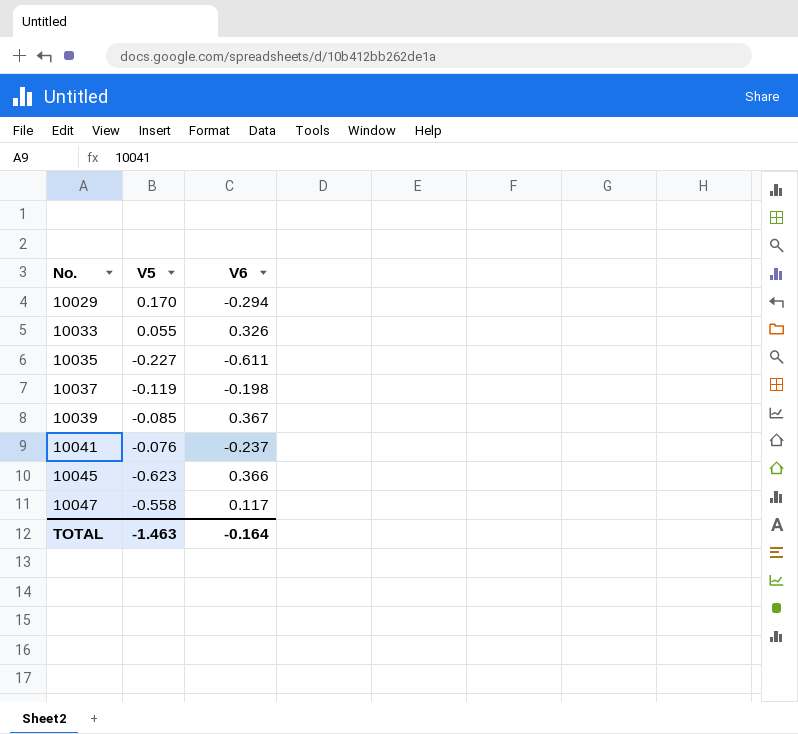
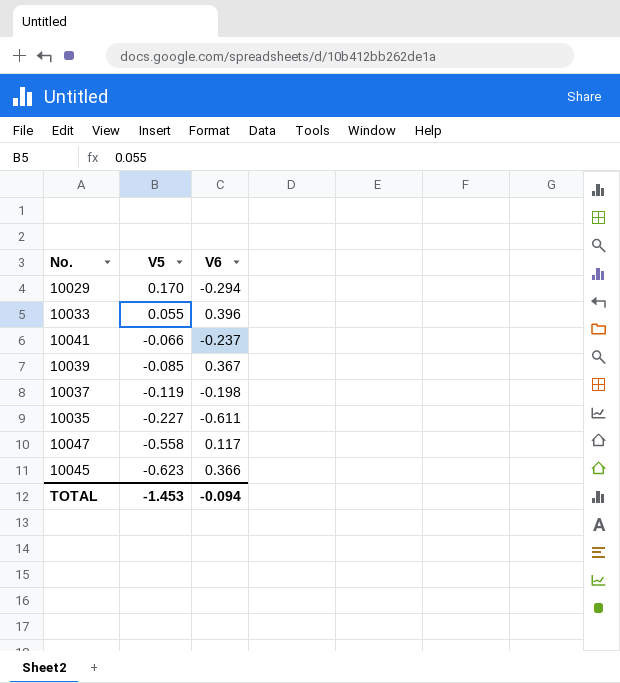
row order: No. ascending -> V5 descending
10033 | V6: 0.326 -> 0.396
10041 | V5: -0.076 -> -0.066
TOTAL | V5: -1.463 -> -1.453
TOTAL | V6: -0.164 -> -0.094

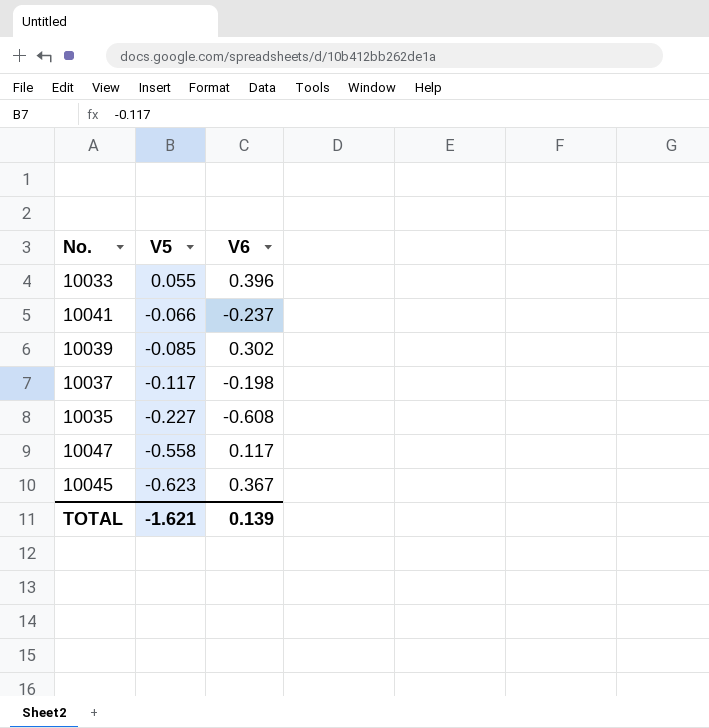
row 10029: 0.170 | -0.294 -> none
10039 | V6: 0.367 -> 0.302
10037 | V5: -0.119 -> -0.117
10035 | V6: -0.611 -> -0.608
10045 | V6: 0.366 -> 0.367
TOTAL | V5: -1.453 -> -1.621
TOTAL | V6: -0.094 -> 0.139

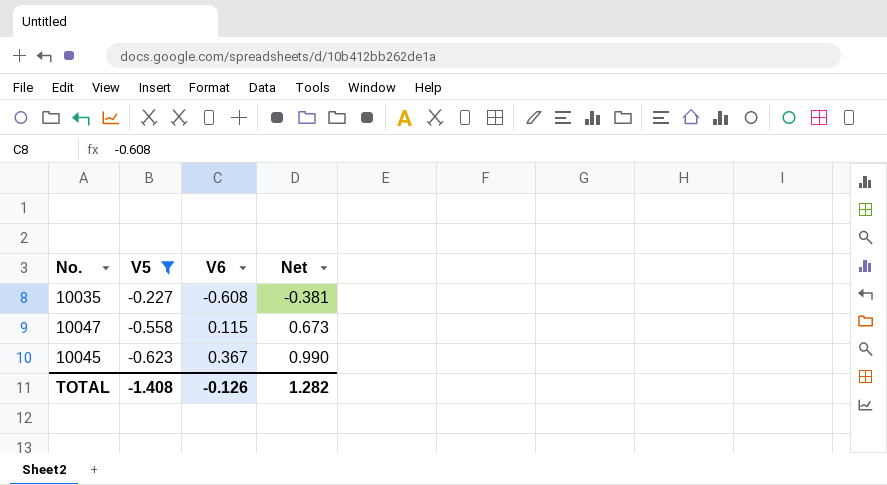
filter: none -> V5 <= -0.227
column Net | formula: none -> [V6] - [V5]
10047 | V6: 0.117 -> 0.115
TOTAL | V5: -1.621 -> -1.408
TOTAL | V6: 0.139 -> -0.126

